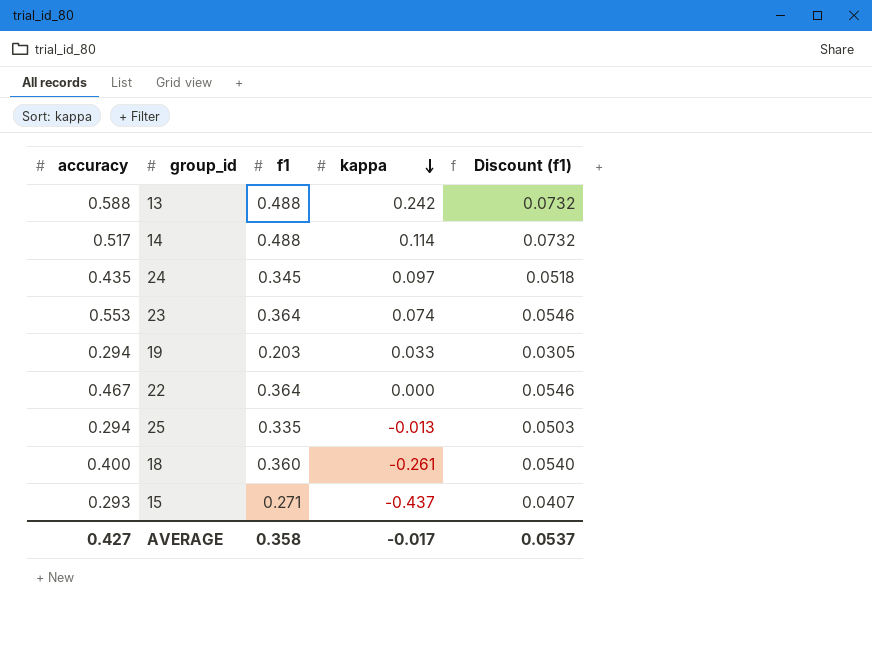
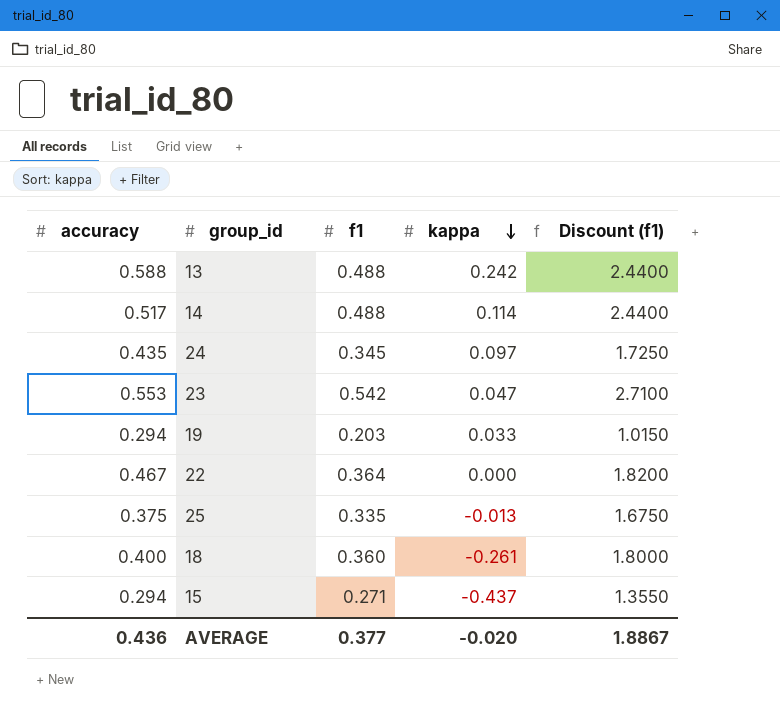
column Discount (f1) | formula: [f1] * 0.15 -> [f1] * 5
23 | f1: 0.364 -> 0.542
23 | kappa: 0.074 -> 0.047
25 | accuracy: 0.294 -> 0.375
15 | accuracy: 0.293 -> 0.294
AVERAGE | accuracy: 0.427 -> 0.436
AVERAGE | f1: 0.358 -> 0.377
AVERAGE | kappa: -0.017 -> -0.020
AVERAGE | Discount (f1): 0.0537 -> 1.8867

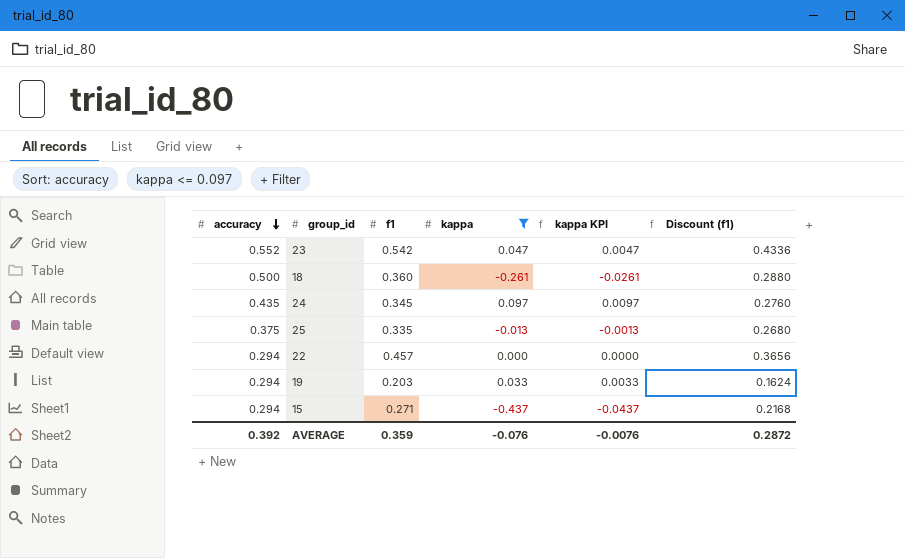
filter: none -> kappa <= 0.097
row order: kappa descending -> accuracy descending
column kappa KPI | formula: none -> [kappa] * 0.1
column Discount (f1) | formula: [f1] * 5 -> [f1] * 0.8
23 | accuracy: 0.553 -> 0.552
18 | accuracy: 0.400 -> 0.500
22 | accuracy: 0.467 -> 0.294
22 | f1: 0.364 -> 0.457
AVERAGE | accuracy: 0.436 -> 0.392
AVERAGE | f1: 0.377 -> 0.359
AVERAGE | kappa: -0.020 -> -0.076
AVERAGE | Discount (f1): 1.8867 -> 0.2872

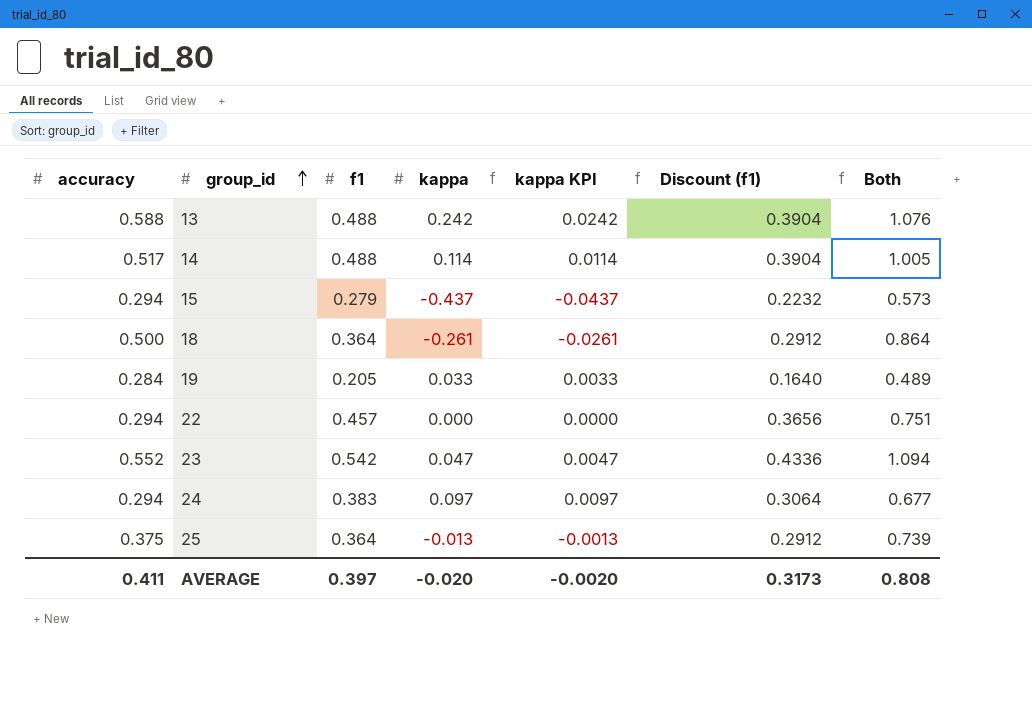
filter: kappa <= 0.097 -> none
row order: accuracy descending -> group_id ascending
column Both | formula: none -> [accuracy] + [f1]
15 | f1: 0.271 -> 0.279
15 | Discount (f1): 0.2168 -> 0.2232
18 | f1: 0.360 -> 0.364
18 | Discount (f1): 0.2880 -> 0.2912
19 | accuracy: 0.294 -> 0.284
19 | f1: 0.203 -> 0.205
19 | Discount (f1): 0.1624 -> 0.1640
24 | accuracy: 0.435 -> 0.294
24 | f1: 0.345 -> 0.383
24 | Discount (f1): 0.2760 -> 0.3064
25 | f1: 0.335 -> 0.364
25 | Discount (f1): 0.2680 -> 0.2912
AVERAGE | accuracy: 0.392 -> 0.411
AVERAGE | f1: 0.359 -> 0.397
AVERAGE | kappa: -0.076 -> -0.020
AVERAGE | kappa KPI: -0.0076 -> -0.0020
AVERAGE | Discount (f1): 0.2872 -> 0.3173

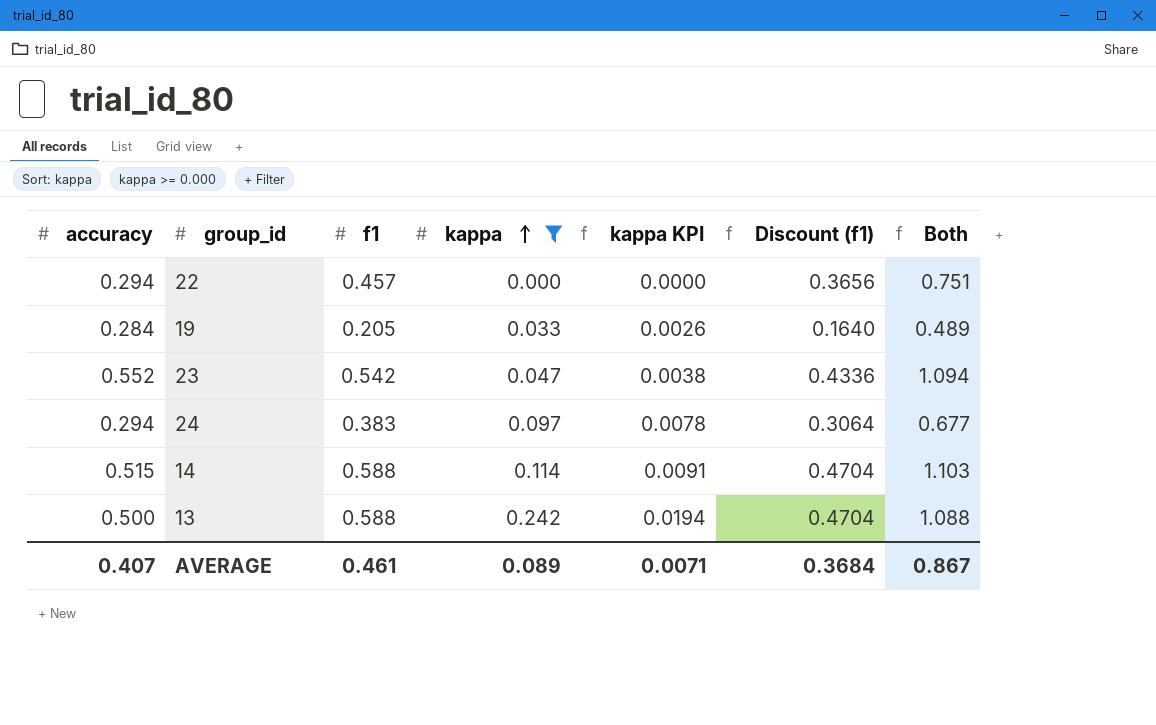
filter: none -> kappa >= 0.000
row order: group_id ascending -> kappa ascending
column kappa KPI | formula: [kappa] * 0.1 -> [kappa] * 0.08
14 | accuracy: 0.517 -> 0.515
14 | f1: 0.488 -> 0.588
14 | Discount (f1): 0.3904 -> 0.4704
14 | Both: 1.005 -> 1.103
13 | accuracy: 0.588 -> 0.500
13 | f1: 0.488 -> 0.588
13 | Discount (f1): 0.3904 -> 0.4704
13 | Both: 1.076 -> 1.088
AVERAGE | accuracy: 0.411 -> 0.407
AVERAGE | f1: 0.397 -> 0.461
AVERAGE | kappa: -0.020 -> 0.089
AVERAGE | kappa KPI: -0.0020 -> 0.0071
AVERAGE | Discount (f1): 0.3173 -> 0.3684
AVERAGE | Both: 0.808 -> 0.867

